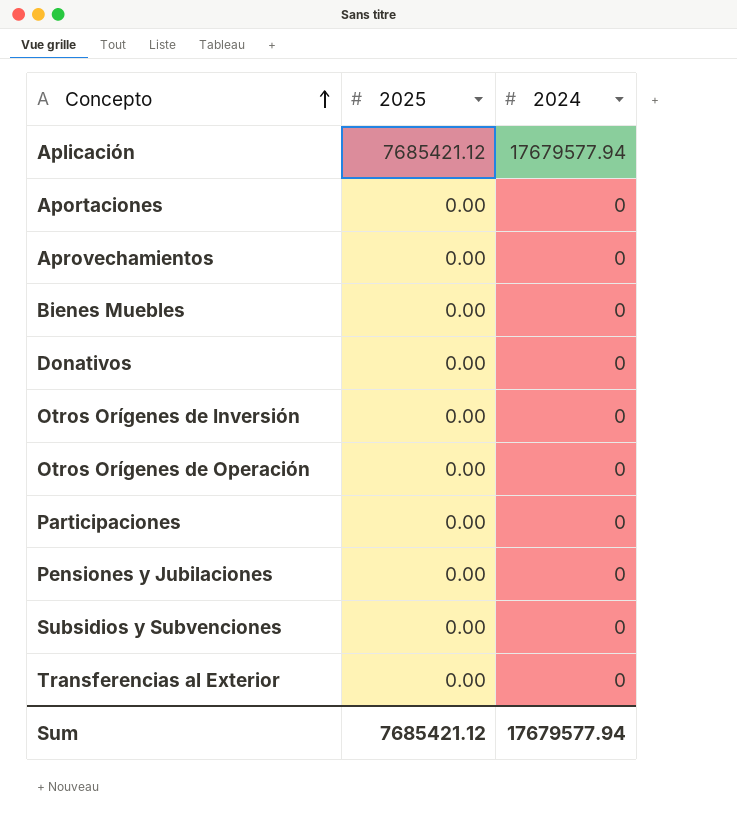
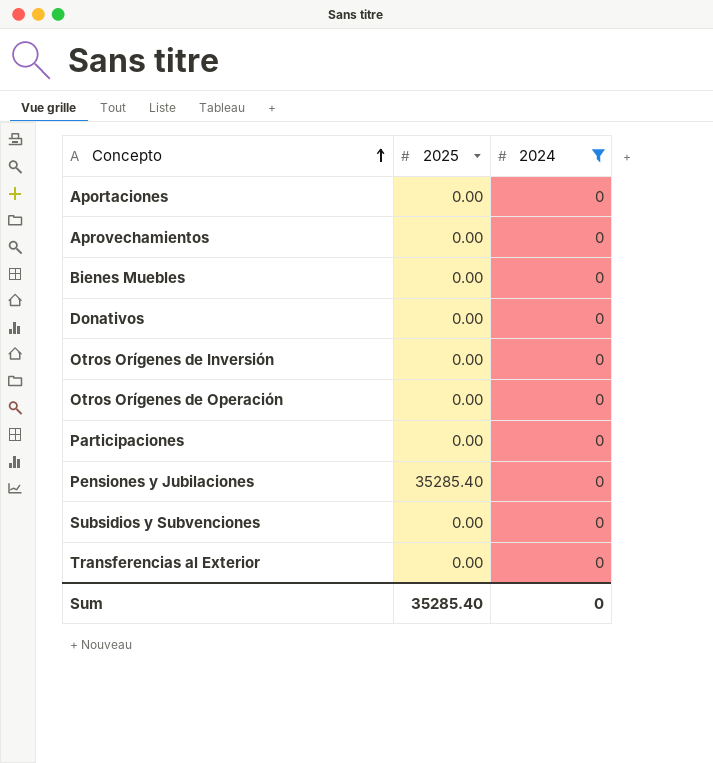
filter: none -> 2024 = 0
Pensiones y Jubilaciones | 2025: 0.00 -> 35285.40
Sum | 2025: 7685421.12 -> 35285.40
Sum | 2024: 17679577.94 -> 0

